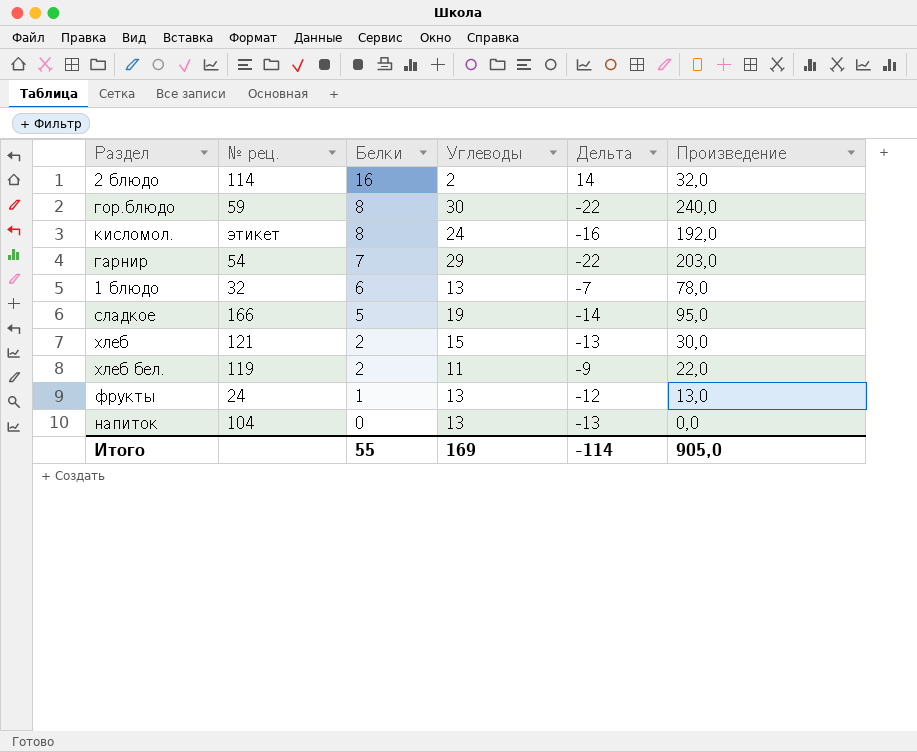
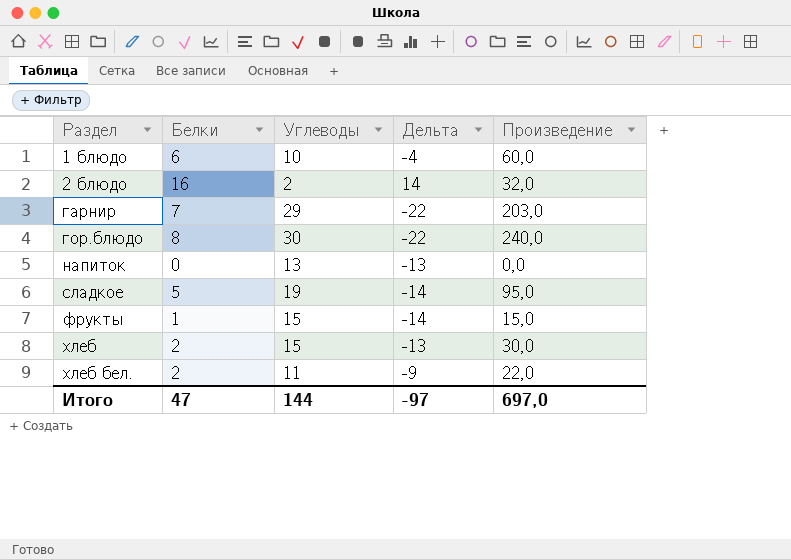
row order: Белки descending -> Раздел ascending
column № рец. | position: 2 -> none
row кисломол.: этикет | 8 | 24 | -16 | 192,0 -> none
1 блюдо | Углеводы: 13 -> 10
1 блюдо | Дельта: -7 -> -4
1 блюдо | Произведение: 78,0 -> 60,0
фрукты | Углеводы: 13 -> 15
фрукты | Дельта: -12 -> -14
фрукты | Произведение: 13,0 -> 15,0
Итого | Белки: 55 -> 47
Итого | Углеводы: 169 -> 144
Итого | Дельта: -114 -> -97
Итого | Произведение: 905,0 -> 697,0

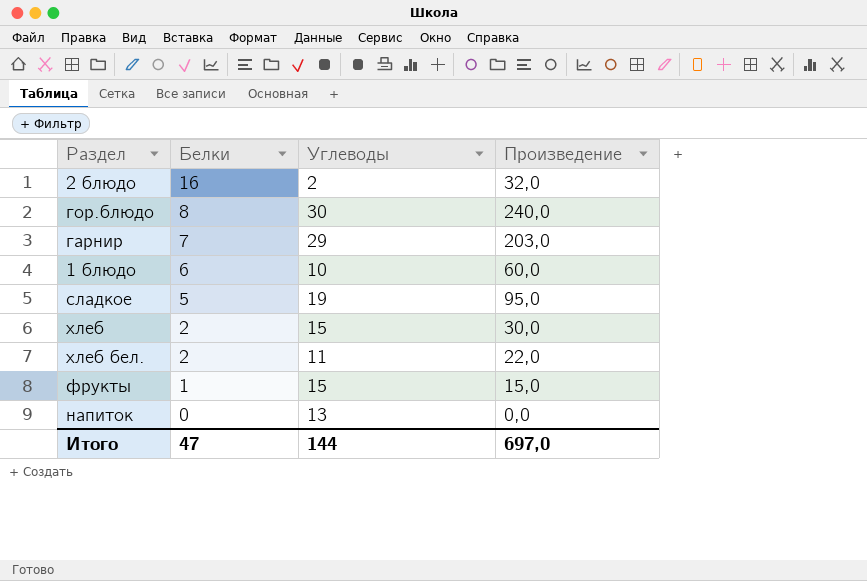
row order: Раздел ascending -> Белки descending
column Дельта | formula: [Белки] - [Углеводы] -> none

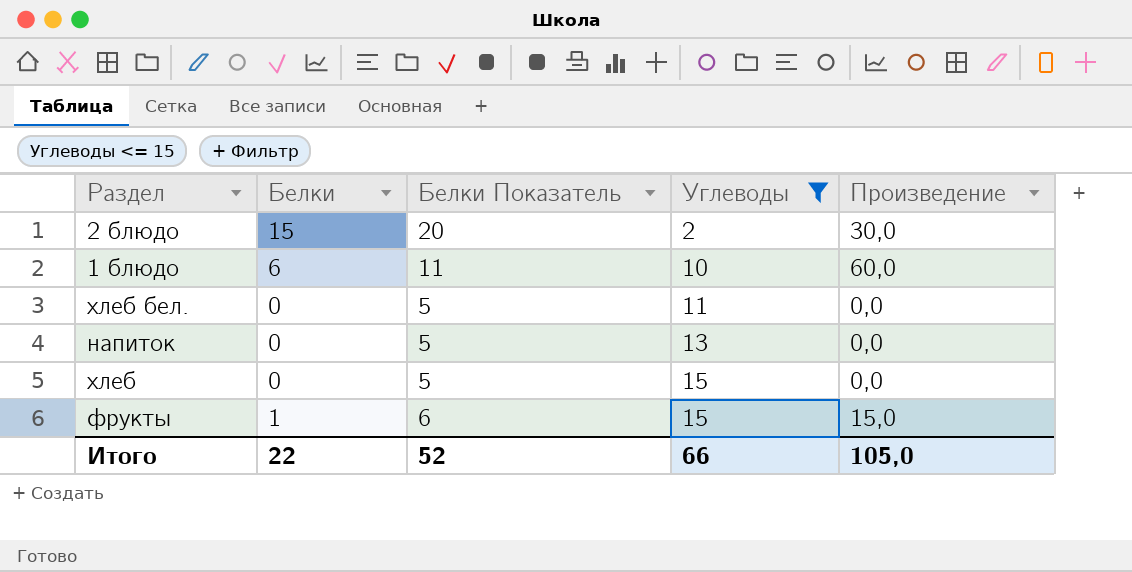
filter: none -> Углеводы <= 15
row order: Белки descending -> Углеводы ascending
column Белки Показатель | formula: none -> [Белки] + 5
2 блюдо | Белки: 16 -> 15
2 блюдо | Произведение: 32,0 -> 30,0
хлеб бел. | Белки: 2 -> 0
хлеб бел. | Произведение: 22,0 -> 0,0
хлеб | Белки: 2 -> 0
хлеб | Произведение: 30,0 -> 0,0
Итого | Белки: 47 -> 22
Итого | Углеводы: 144 -> 66
Итого | Произведение: 697,0 -> 105,0

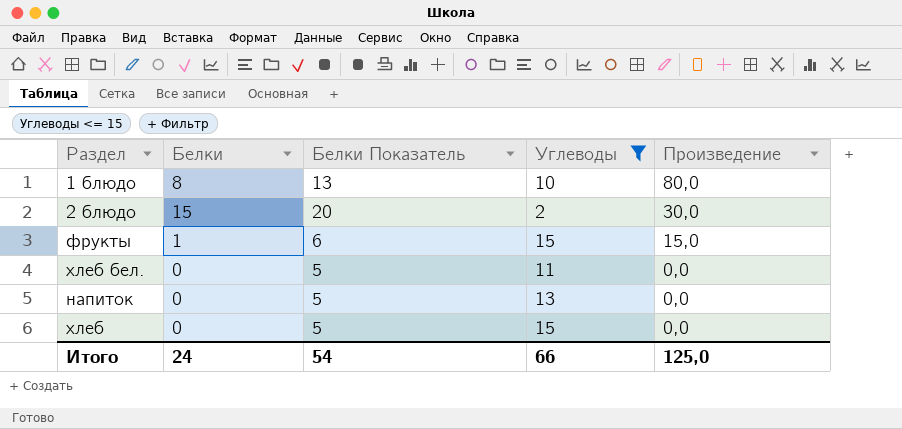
row order: Углеводы ascending -> Произведение descending
1 блюдо | Белки: 6 -> 8
1 блюдо | Белки Показатель: 11 -> 13
1 блюдо | Произведение: 60,0 -> 80,0
Итого | Белки: 22 -> 24
Итого | Белки Показатель: 52 -> 54
Итого | Произведение: 105,0 -> 125,0

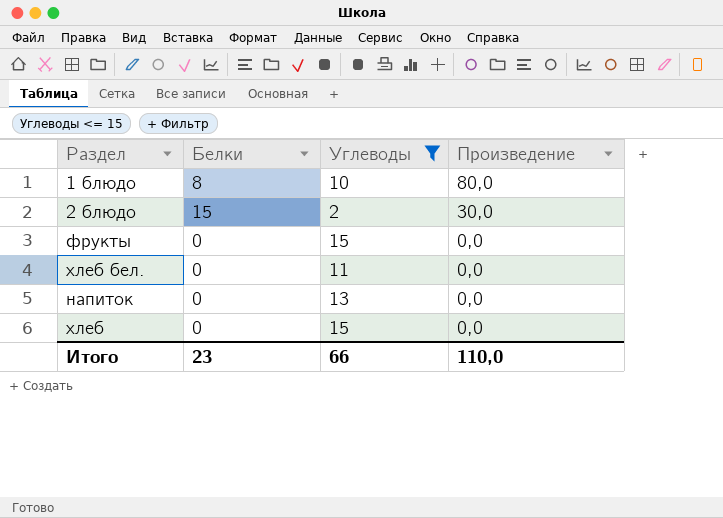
column Белки Показатель | formula: [Белки] + 5 -> none
фрукты | Белки: 1 -> 0
фрукты | Произведение: 15,0 -> 0,0
Итого | Белки: 24 -> 23
Итого | Произведение: 125,0 -> 110,0

